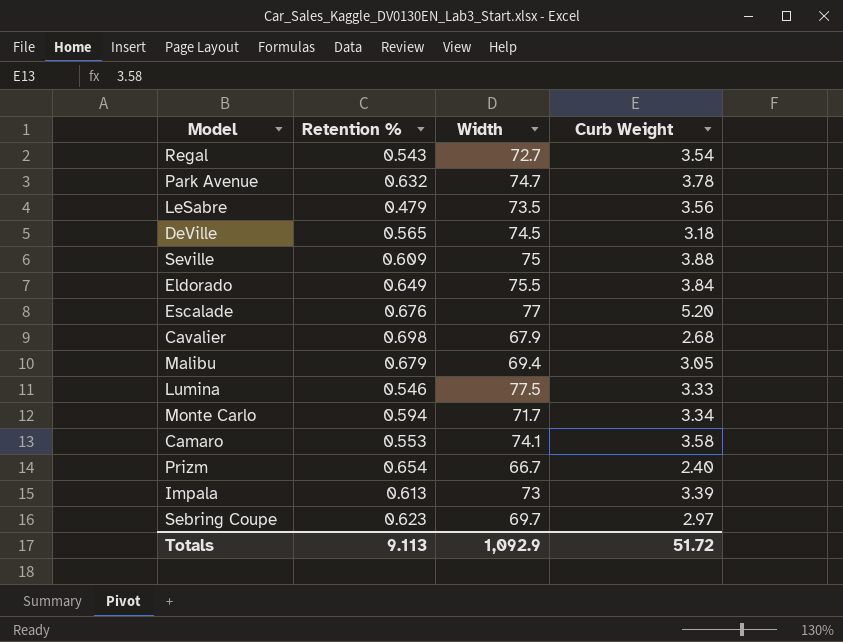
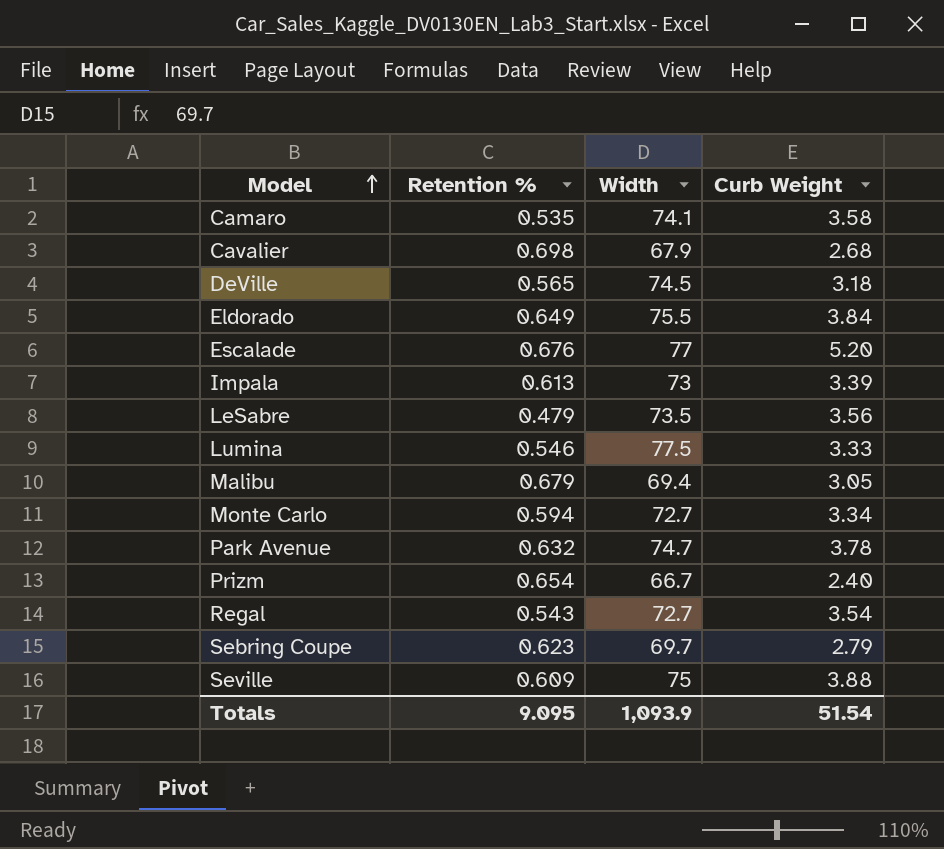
row order: none -> Model ascending
Camaro | Retention %: 0.553 -> 0.535
Monte Carlo | Width: 71.7 -> 72.7
Sebring Coupe | Curb Weight: 2.97 -> 2.79
Totals | Retention %: 9.113 -> 9.095
Totals | Width: 1,092.9 -> 1,093.9
Totals | Curb Weight: 51.72 -> 51.54

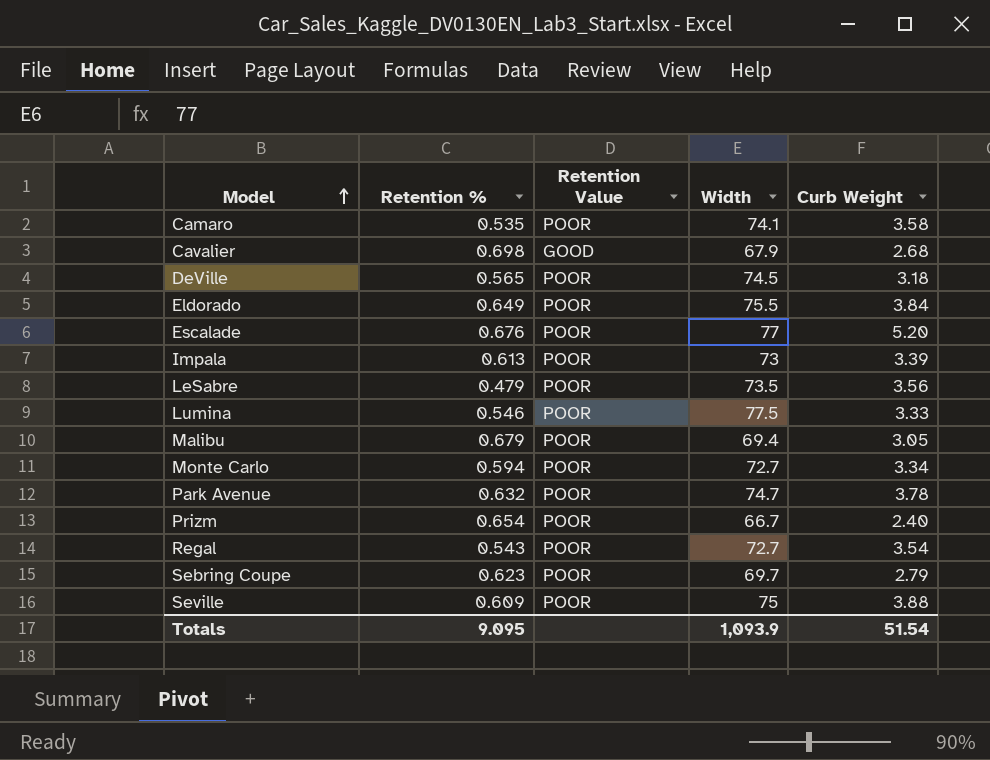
column Retention Value | position: none -> 3

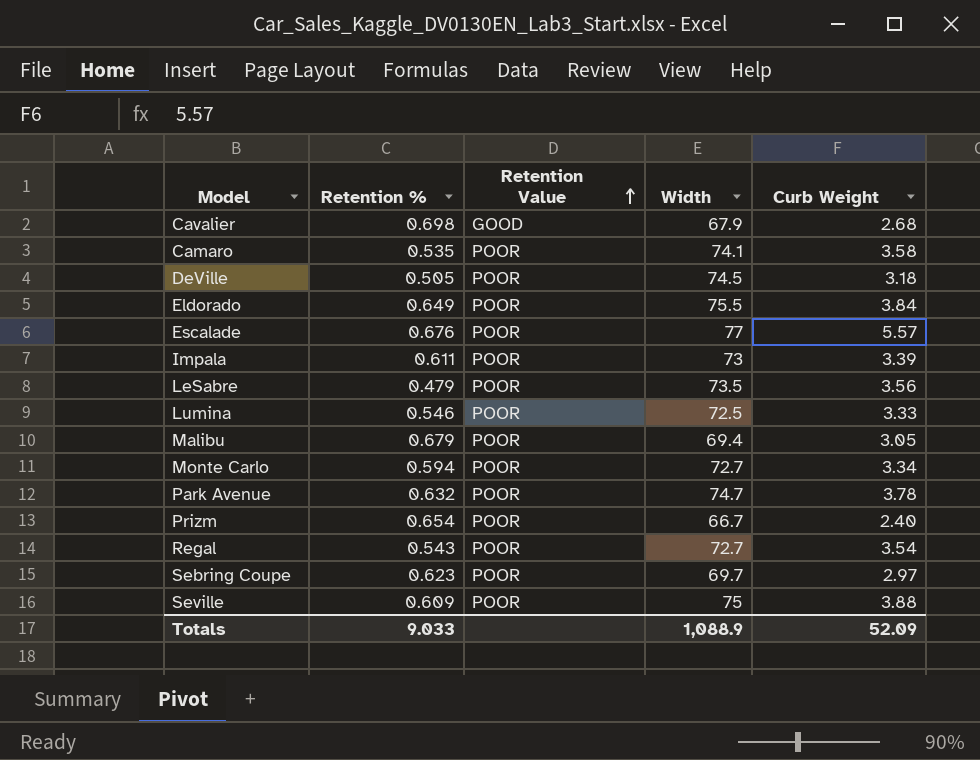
row order: Model ascending -> Retention Value ascending
DeVille | Retention %: 0.565 -> 0.505
Escalade | Curb Weight: 5.20 -> 5.57
Impala | Retention %: 0.613 -> 0.611
Lumina | Width: 77.5 -> 72.5
Sebring Coupe | Curb Weight: 2.79 -> 2.97
Totals | Retention %: 9.095 -> 9.033
Totals | Width: 1,093.9 -> 1,088.9
Totals | Curb Weight: 51.54 -> 52.09

